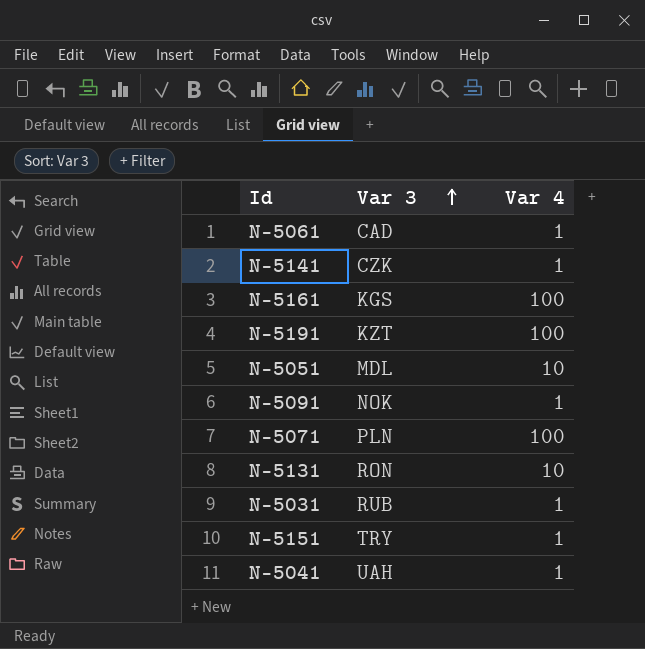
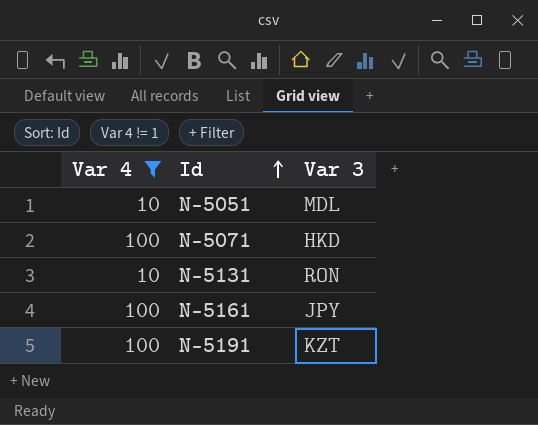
filter: none -> Var 4 != 1
row order: Var 3 ascending -> Id ascending
column Var 4 | position: 3 -> 1
N-5071 | Var 3: PLN -> HKD
N-5161 | Var 3: KGS -> JPY

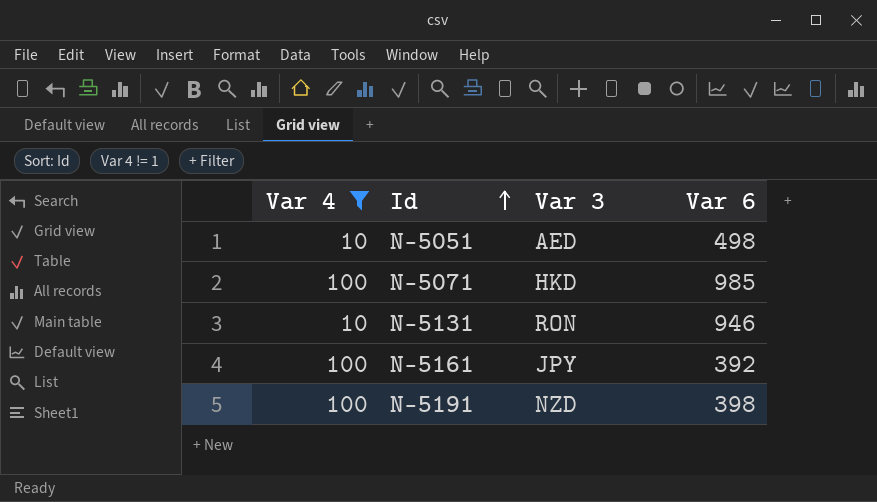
column Var 6 | position: none -> 4
N-5051 | Var 3: MDL -> AED
N-5191 | Var 3: KZT -> NZD

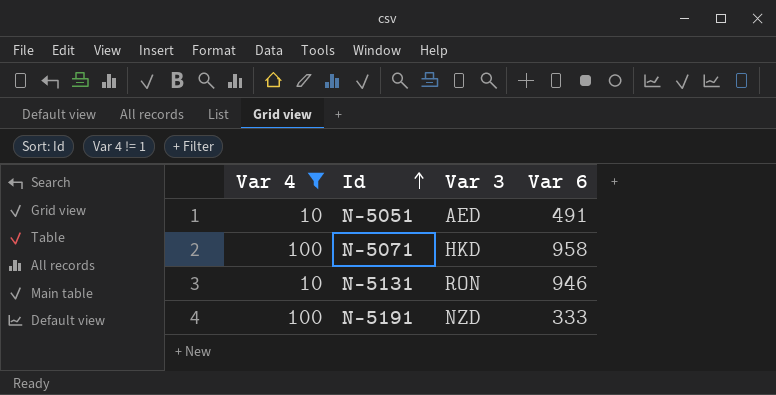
row N-5161: 100 | JPY | 392 -> none
N-5051 | Var 6: 498 -> 491
N-5071 | Var 6: 985 -> 958
N-5191 | Var 6: 398 -> 333

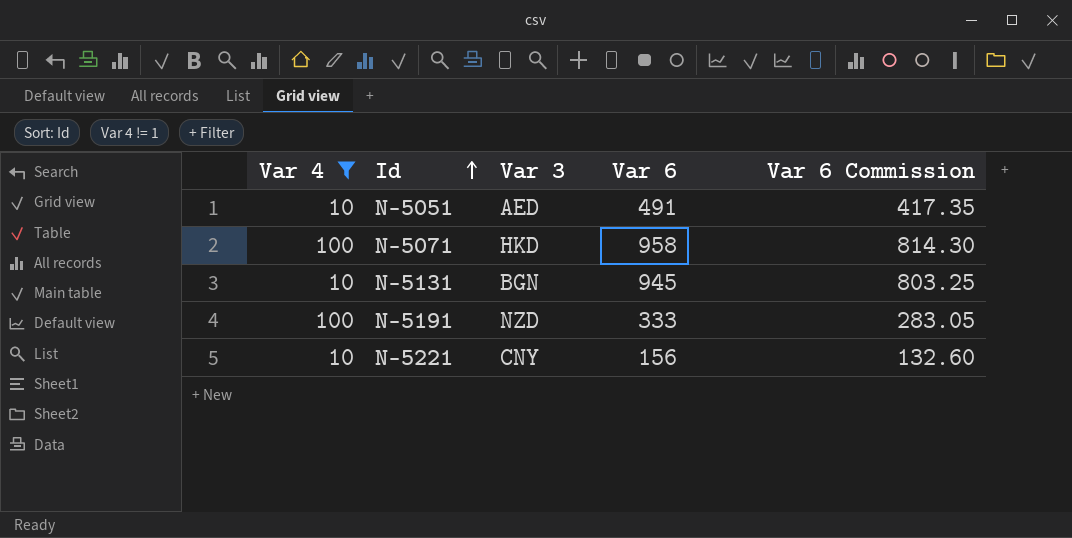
column Var 6 Commission | formula: none -> [Var 6] * 0.85
N-5131 | Var 3: RON -> BGN
N-5131 | Var 6: 946 -> 945
row N-5221: none -> 10 | CNY | 156 | 132.60

